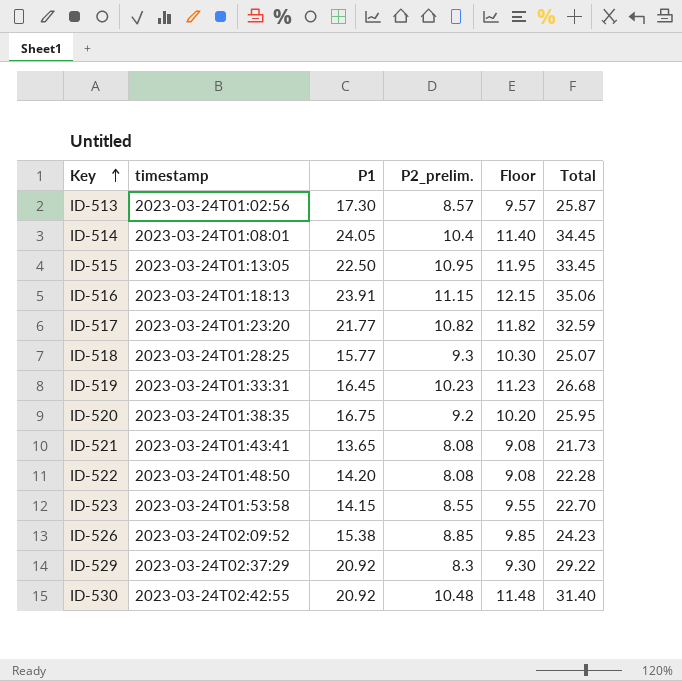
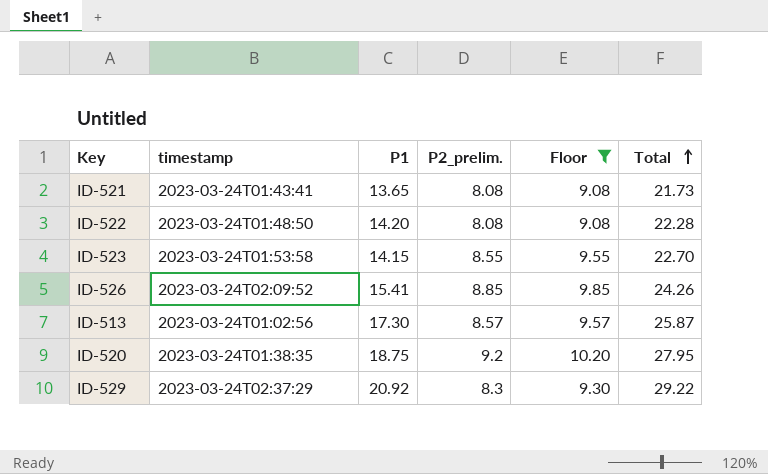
filter: none -> Floor <= 10.20
row order: Key ascending -> Total ascending
ID-526 | P1: 15.38 -> 15.41
ID-526 | Total: 24.23 -> 24.26
ID-520 | P1: 16.75 -> 18.75
ID-520 | Total: 25.95 -> 27.95

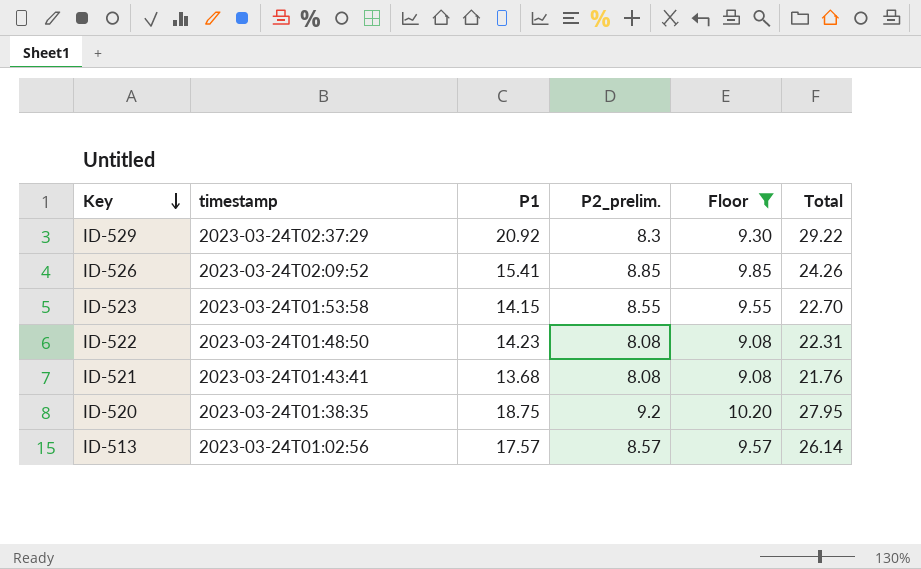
row order: Total ascending -> Key descending
ID-522 | P1: 14.20 -> 14.23
ID-522 | Total: 22.28 -> 22.31
ID-521 | P1: 13.65 -> 13.68
ID-521 | Total: 21.73 -> 21.76
ID-513 | P1: 17.30 -> 17.57
ID-513 | Total: 25.87 -> 26.14

